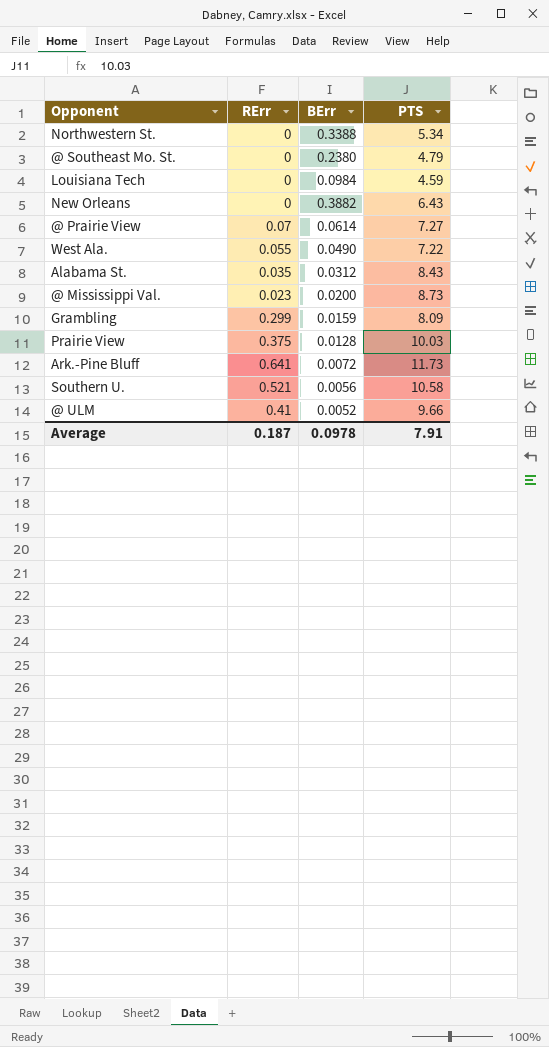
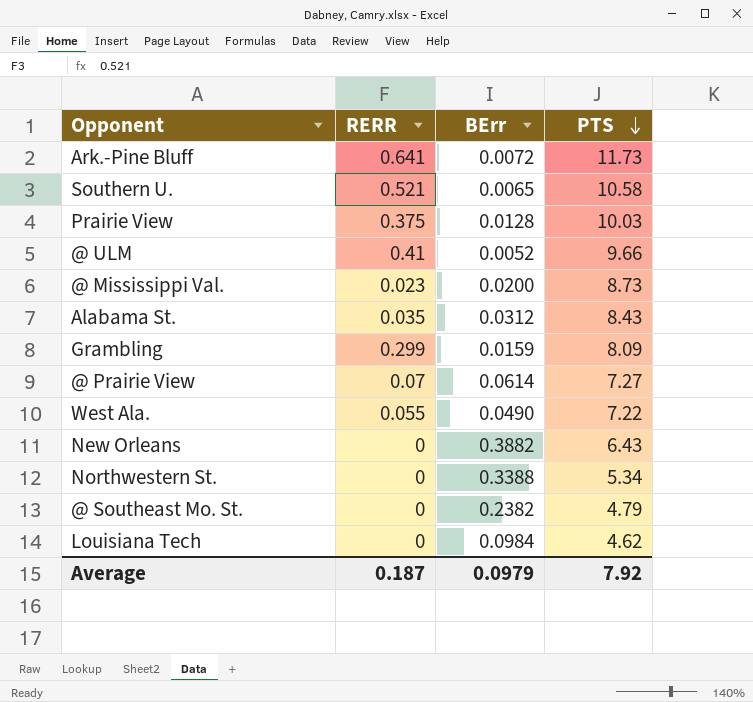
row order: none -> PTS descending
column name: RErr -> RERR
Southern U. | BErr: 0.0056 -> 0.0065
@ Southeast Mo. St. | BErr: 0.2380 -> 0.2382
Louisiana Tech | PTS: 4.59 -> 4.62
Average | BErr: 0.0978 -> 0.0979
Average | PTS: 7.91 -> 7.92

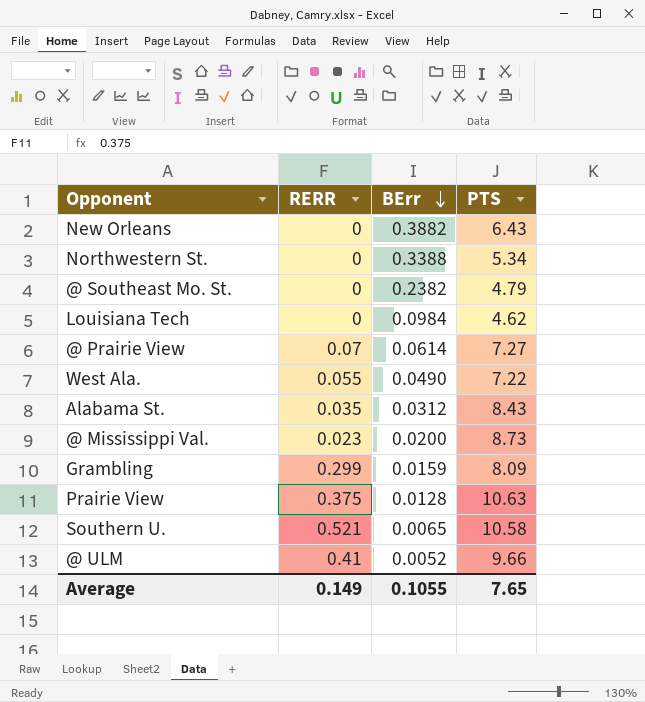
row order: PTS descending -> BErr descending
row Ark.-Pine Bluff: 0.641 | 0.0072 | 11.73 -> none
Prairie View | PTS: 10.03 -> 10.63
Average | RERR: 0.187 -> 0.149
Average | BErr: 0.0979 -> 0.1055
Average | PTS: 7.92 -> 7.65

